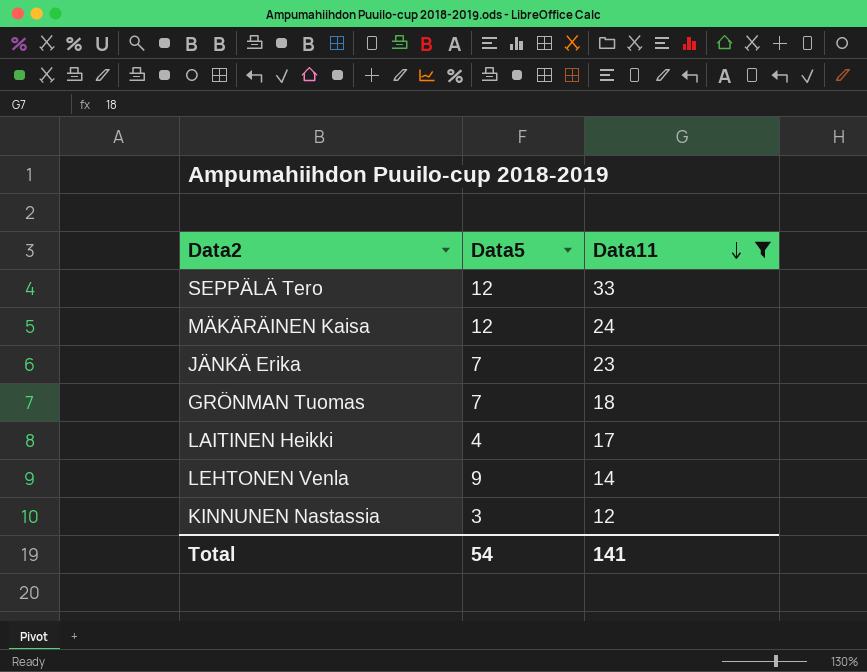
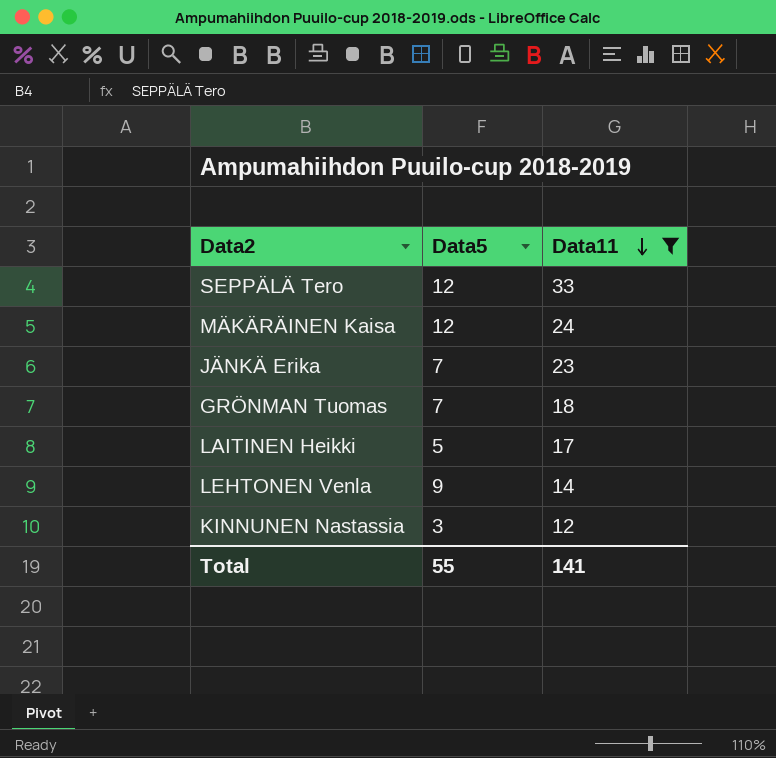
LAITINEN Heikki | Data5: 4 -> 5
Total | Data5: 54 -> 55

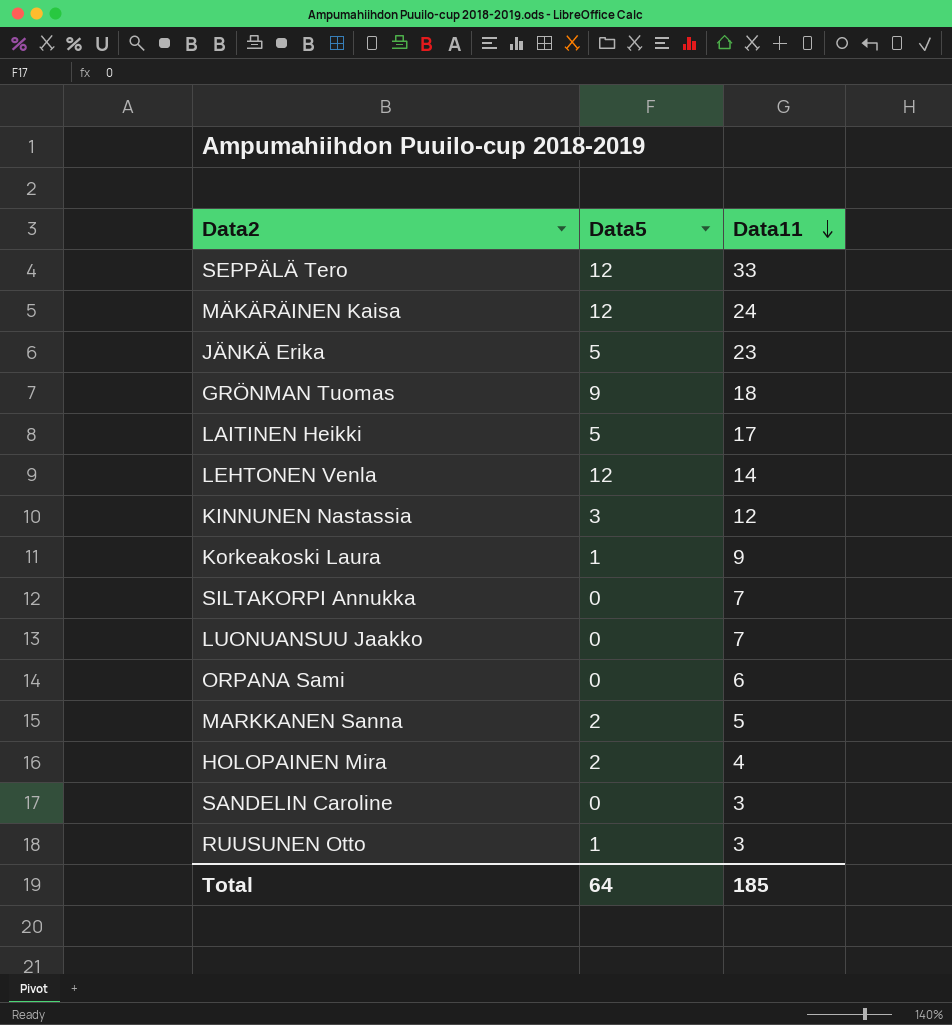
filter: Data11 >= 12 -> none
JÄNKÄ Erika | Data5: 7 -> 5
GRÖNMAN Tuomas | Data5: 7 -> 9
LEHTONEN Venla | Data5: 9 -> 12
Total | Data5: 55 -> 64
Total | Data11: 141 -> 185

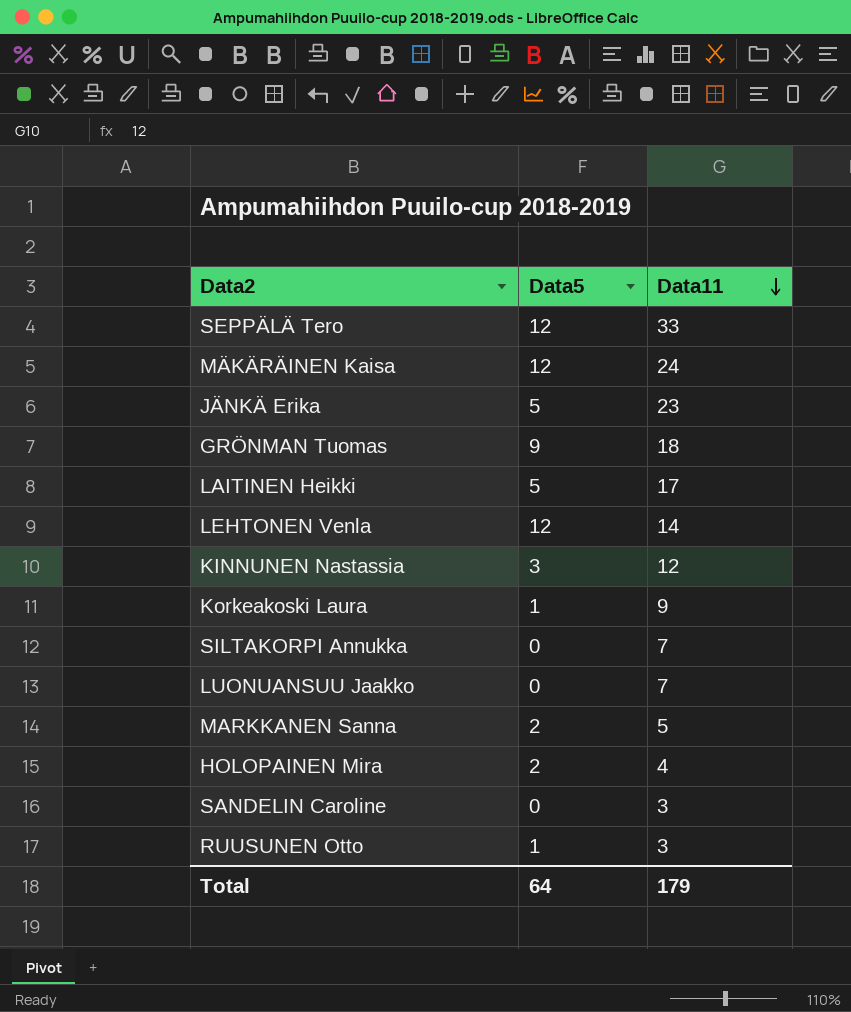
row ORPANA Sami: 0 | 6 -> none
Total | Data11: 185 -> 179

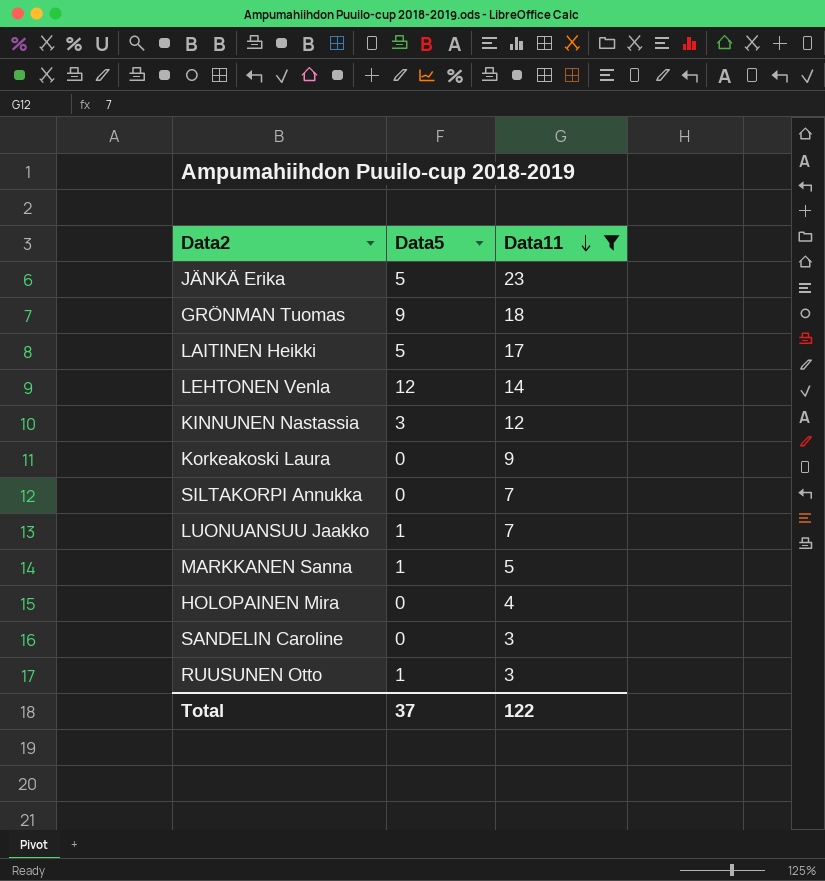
filter: none -> Data11 <= 23
Korkeakoski Laura | Data5: 1 -> 0
LUONUANSUU Jaakko | Data5: 0 -> 1
MARKKANEN Sanna | Data5: 2 -> 1
HOLOPAINEN Mira | Data5: 2 -> 0
Total | Data5: 64 -> 37
Total | Data11: 179 -> 122

